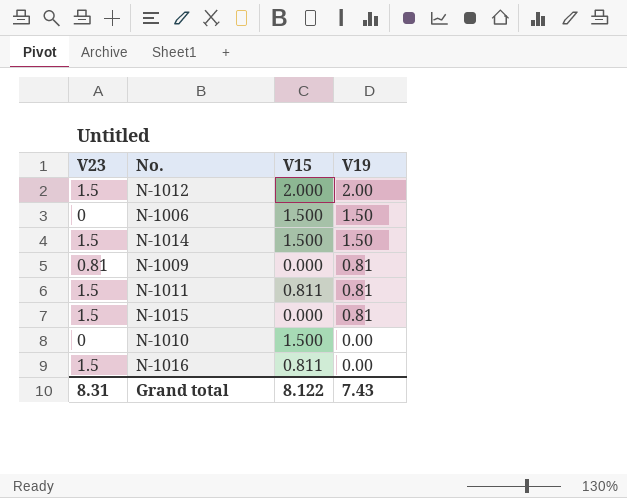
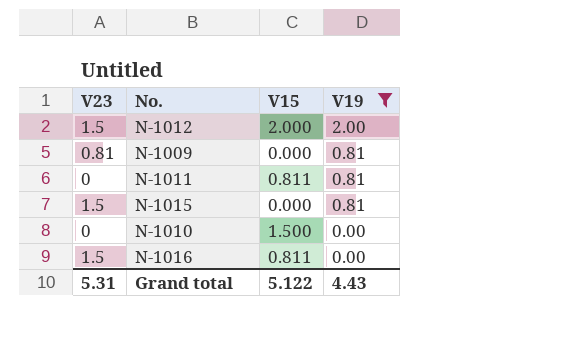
filter: none -> V19 != 1.50
N-1011 | V23: 1.5 -> 0
Grand total | V23: 8.31 -> 5.31
Grand total | V15: 8.122 -> 5.122
Grand total | V19: 7.43 -> 4.43

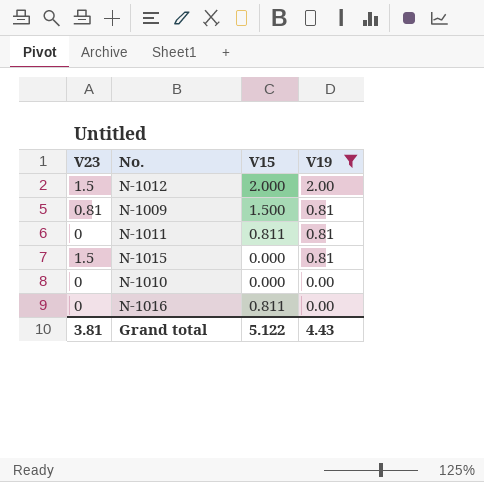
N-1009 | V15: 0.000 -> 1.500
N-1010 | V15: 1.500 -> 0.000
N-1016 | V23: 1.5 -> 0
Grand total | V23: 5.31 -> 3.81

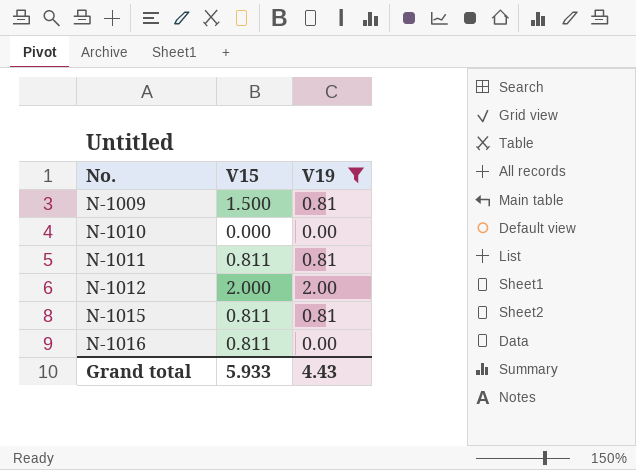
row order: V19 descending -> No. ascending
column V23 | position: 1 -> none
N-1015 | V15: 0.000 -> 0.811
Grand total | V15: 5.122 -> 5.933

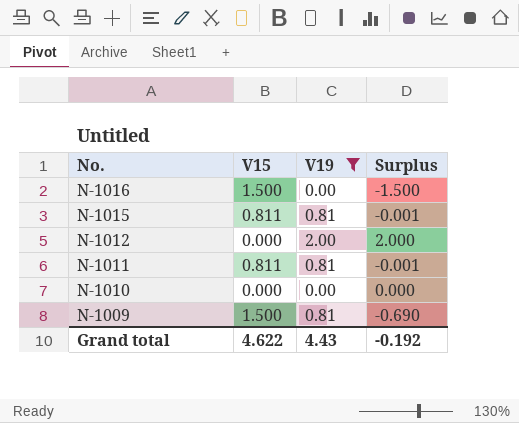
row order: No. ascending -> No. descending
column Surplus | formula: none -> [V19] - [V15]
N-1016 | V15: 0.811 -> 1.500
N-1012 | V15: 2.000 -> 0.000
Grand total | V15: 5.933 -> 4.622

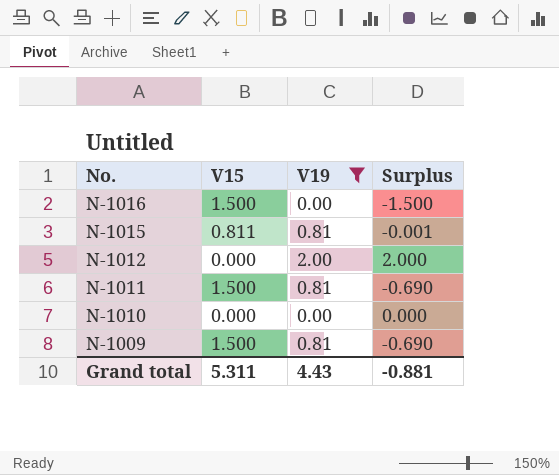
N-1011 | V15: 0.811 -> 1.500
N-1011 | Surplus: -0.001 -> -0.690
Grand total | V15: 4.622 -> 5.311
Grand total | Surplus: -0.192 -> -0.881

